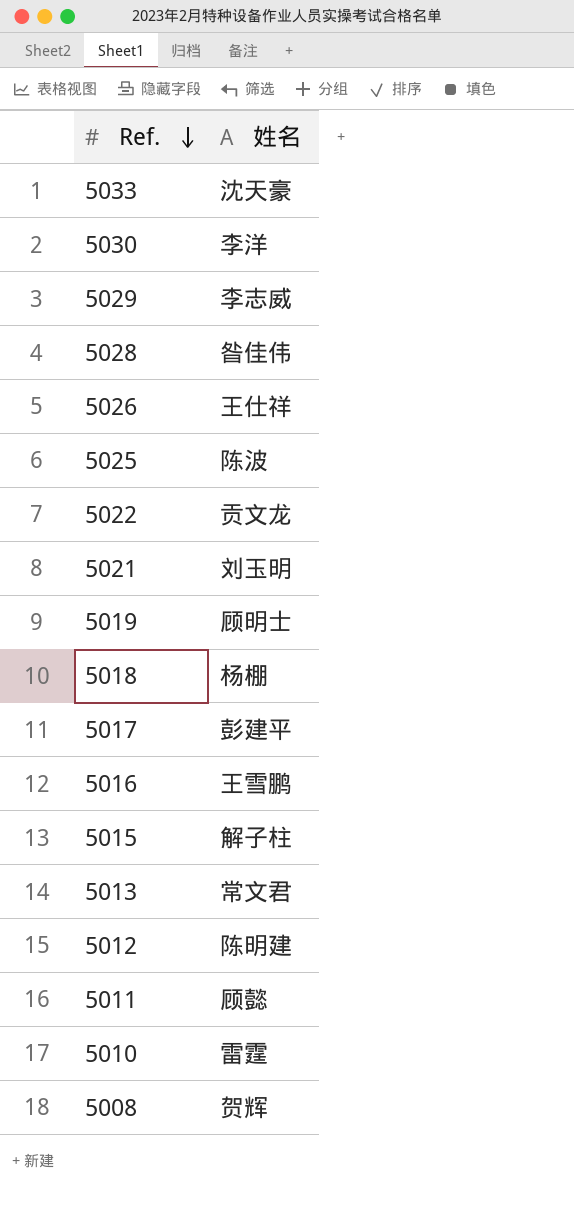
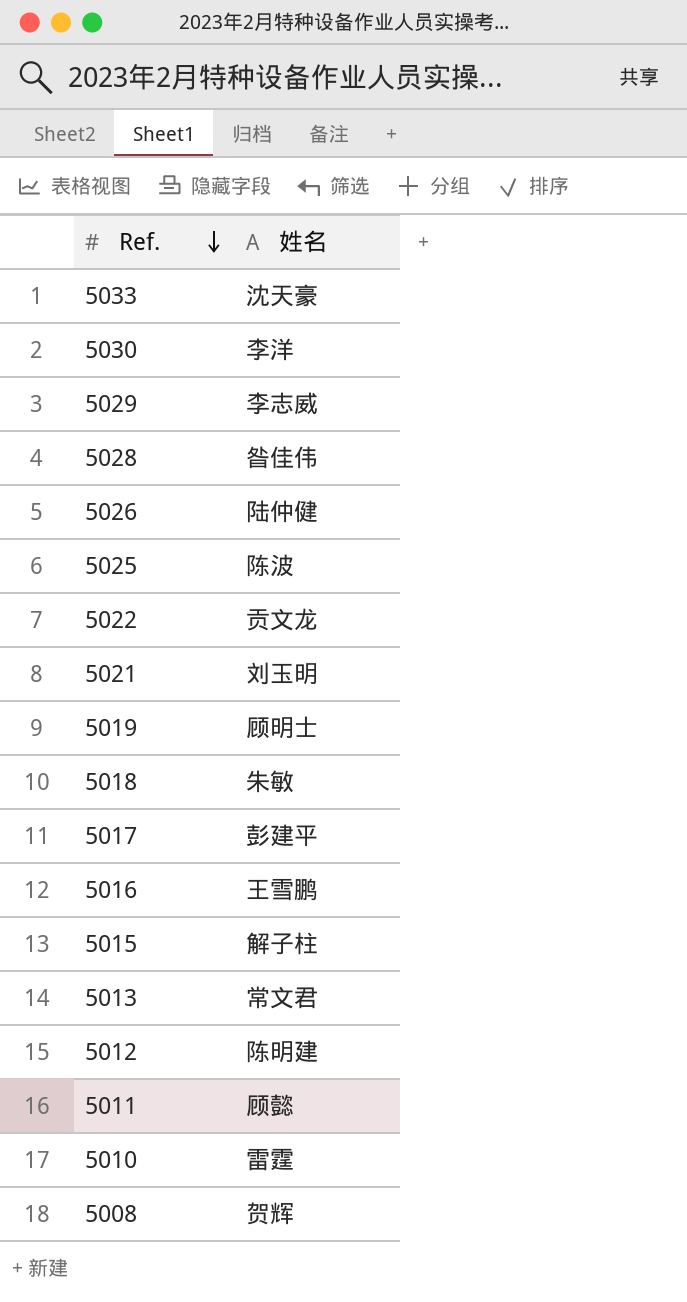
5026 | 姓名: 王仕祥 -> 陆仲健
5018 | 姓名: 杨棚 -> 朱敏

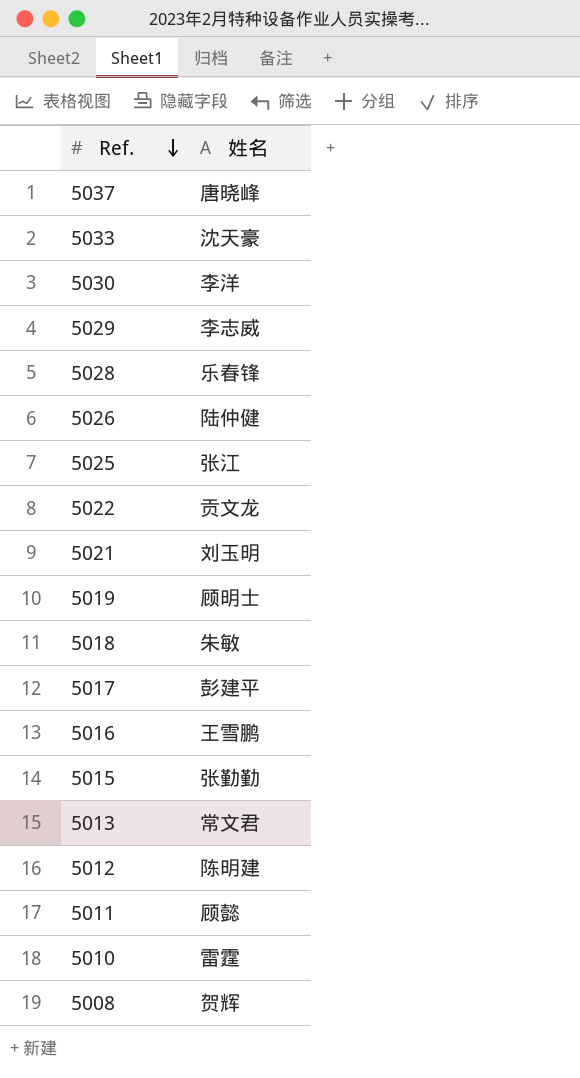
row 5037: none -> 唐晓峰
5028 | 姓名: 昝佳伟 -> 乐春锋
5025 | 姓名: 陈波 -> 张江
5015 | 姓名: 解子柱 -> 张勤勤

